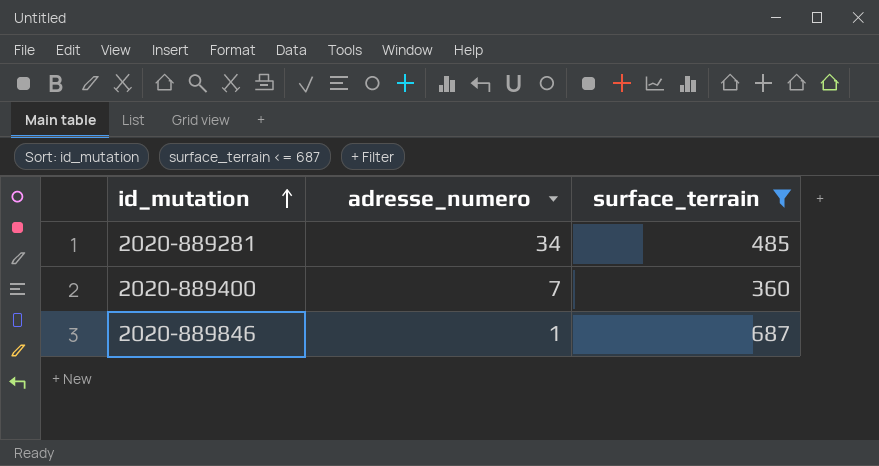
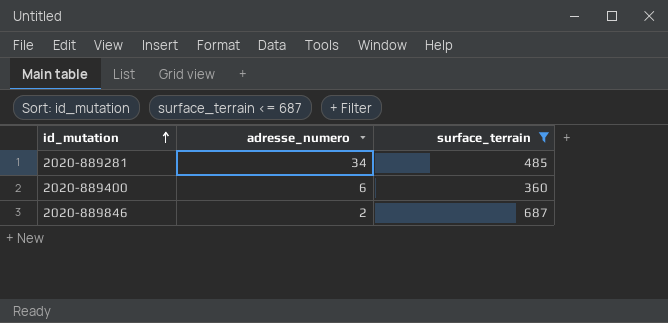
2020-889400 | adresse_numero: 7 -> 6
2020-889846 | adresse_numero: 1 -> 2

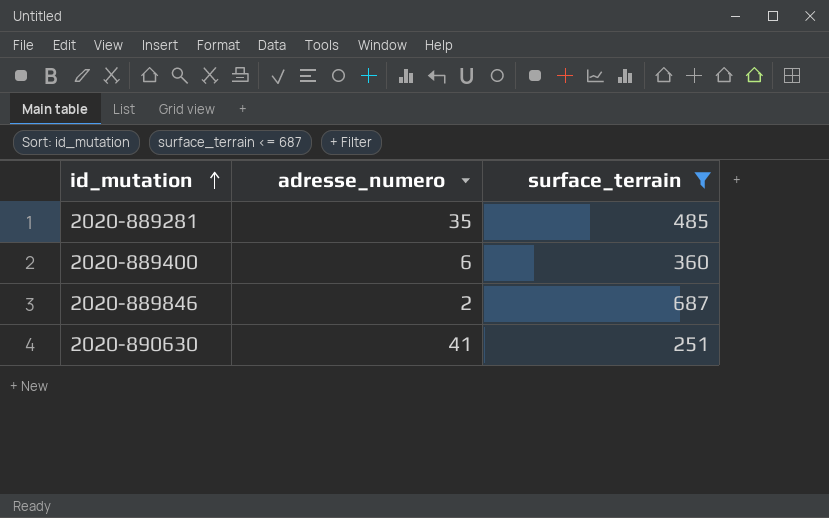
2020-889281 | adresse_numero: 34 -> 35
row 2020-890630: none -> 41 | 251

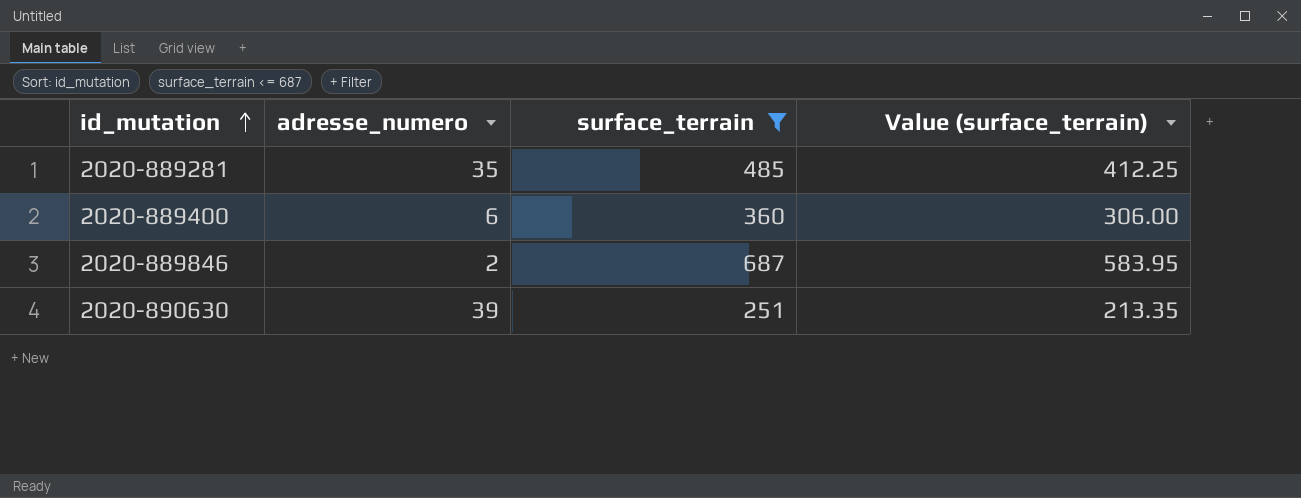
column Value (surface_terrain) | formula: none -> [surface_terrain] * 0.85
2020-890630 | adresse_numero: 41 -> 39

